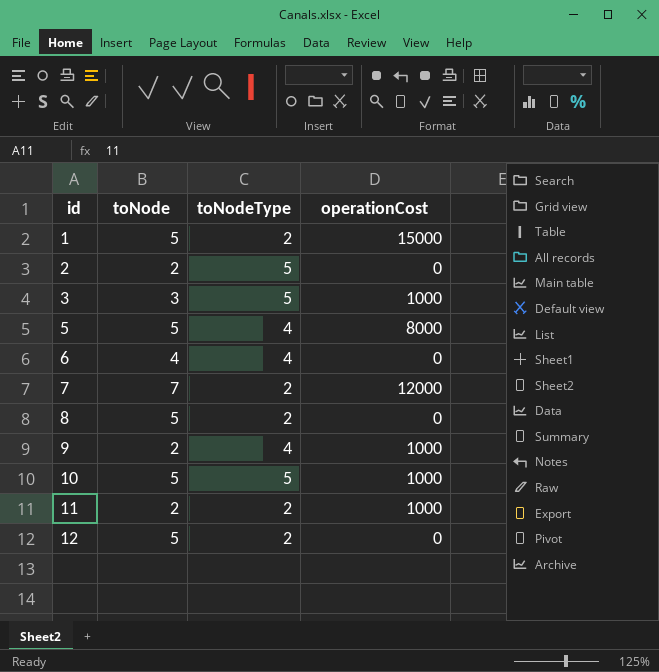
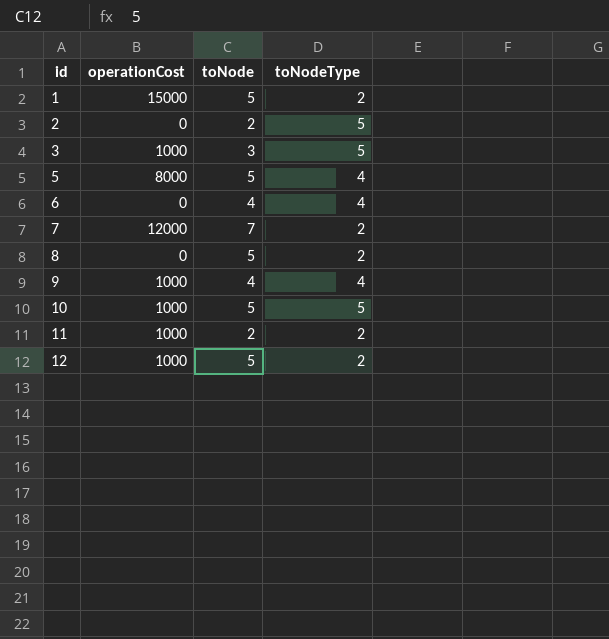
column operationCost | position: 4 -> 2
9 | toNode: 2 -> 4
12 | operationCost: 0 -> 1000

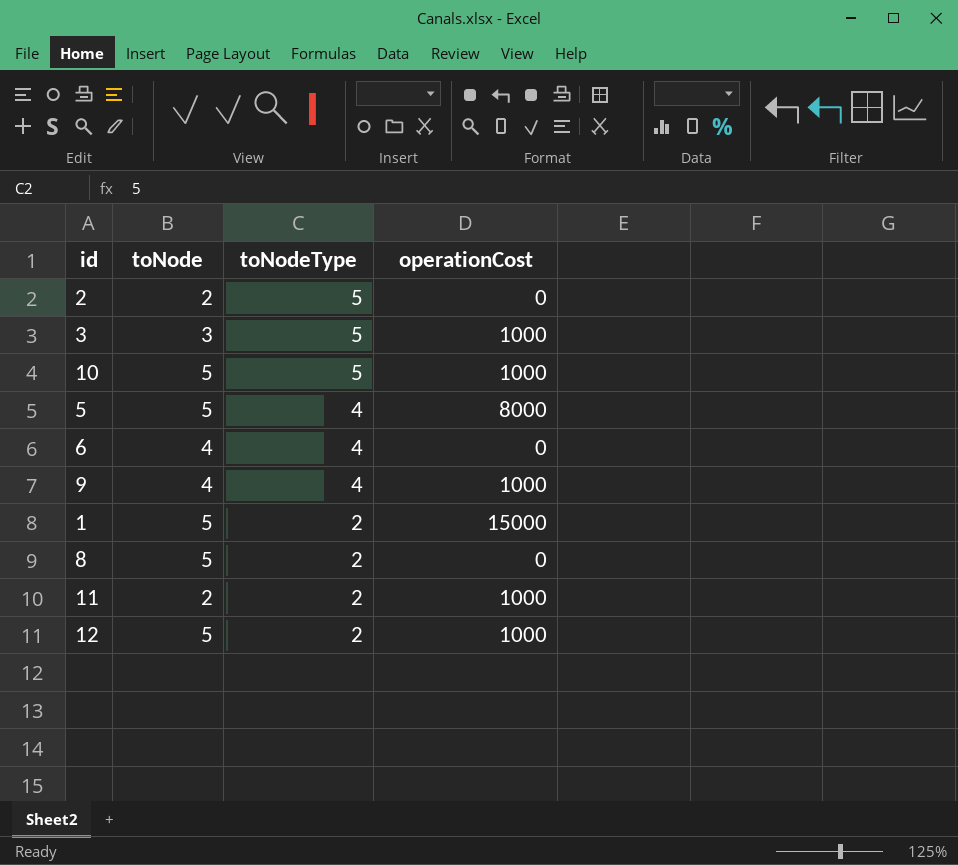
row order: id ascending -> toNodeType descending
column operationCost | position: 2 -> 4
row 7: 12000 | 7 | 2 -> none

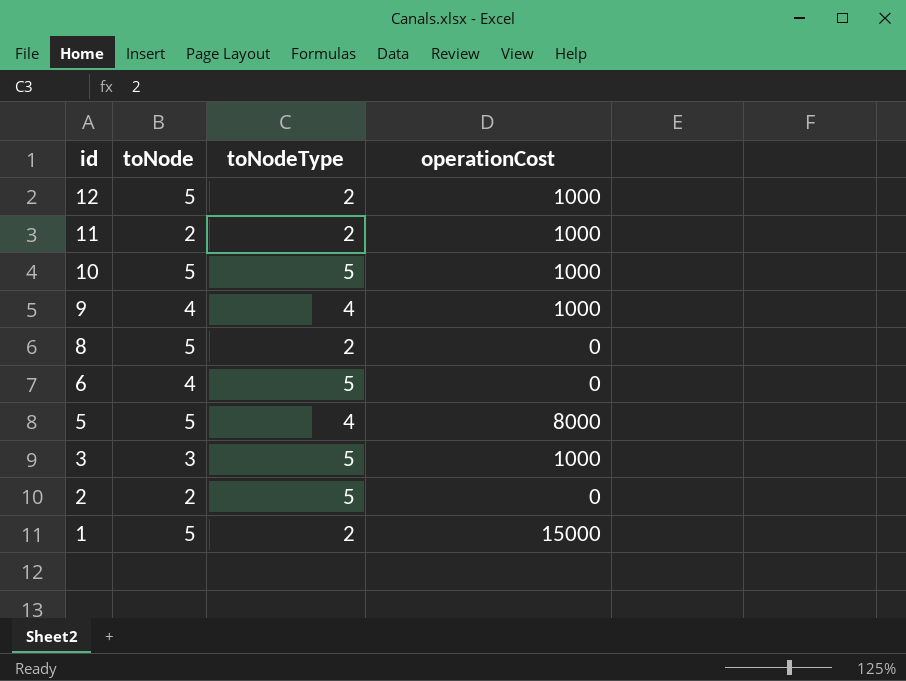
row order: toNodeType descending -> id descending
6 | toNodeType: 4 -> 5

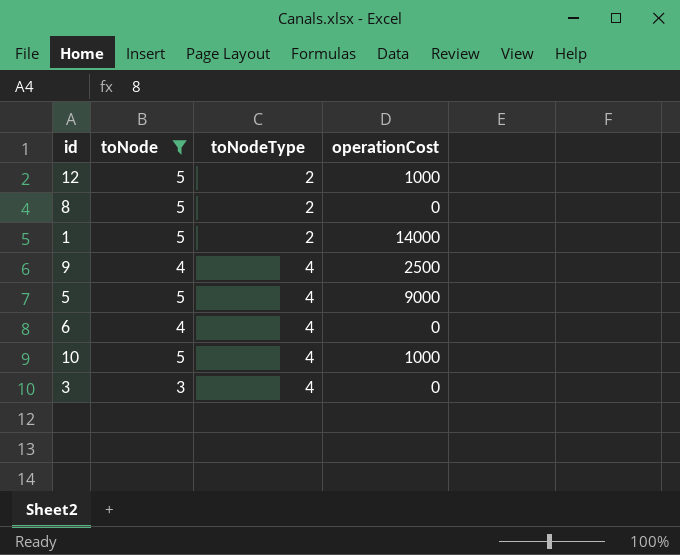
filter: none -> toNode != 2
row order: id descending -> toNodeType ascending
1 | operationCost: 15000 -> 14000
9 | operationCost: 1000 -> 2500
5 | operationCost: 8000 -> 9000
6 | toNodeType: 5 -> 4
10 | toNodeType: 5 -> 4
3 | toNodeType: 5 -> 4
3 | operationCost: 1000 -> 0

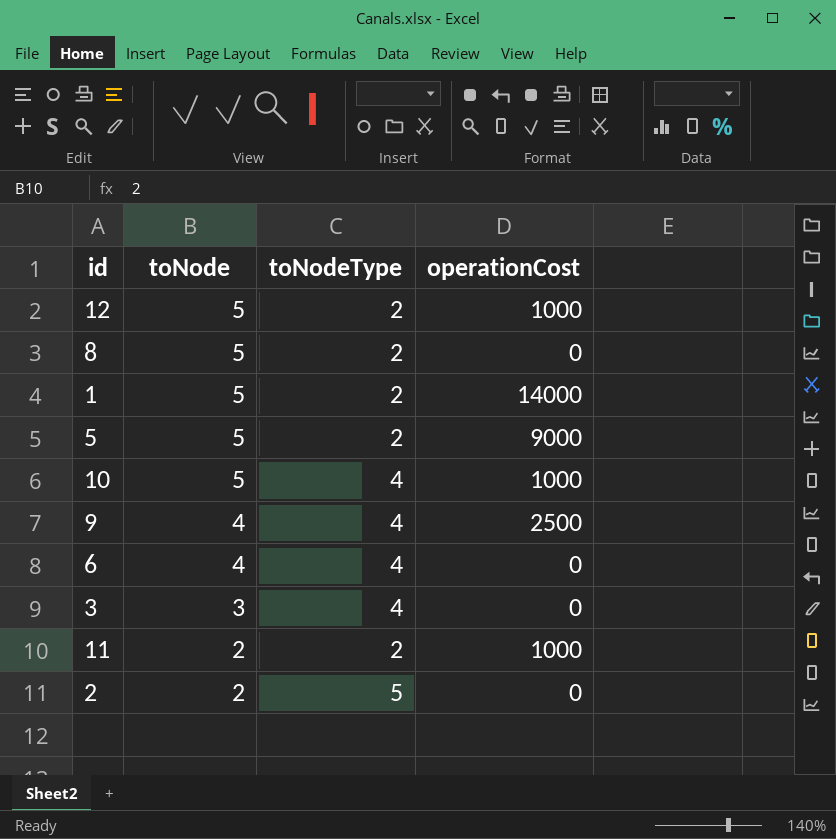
filter: toNode != 2 -> none
row order: toNodeType ascending -> toNode descending
5 | toNodeType: 4 -> 2

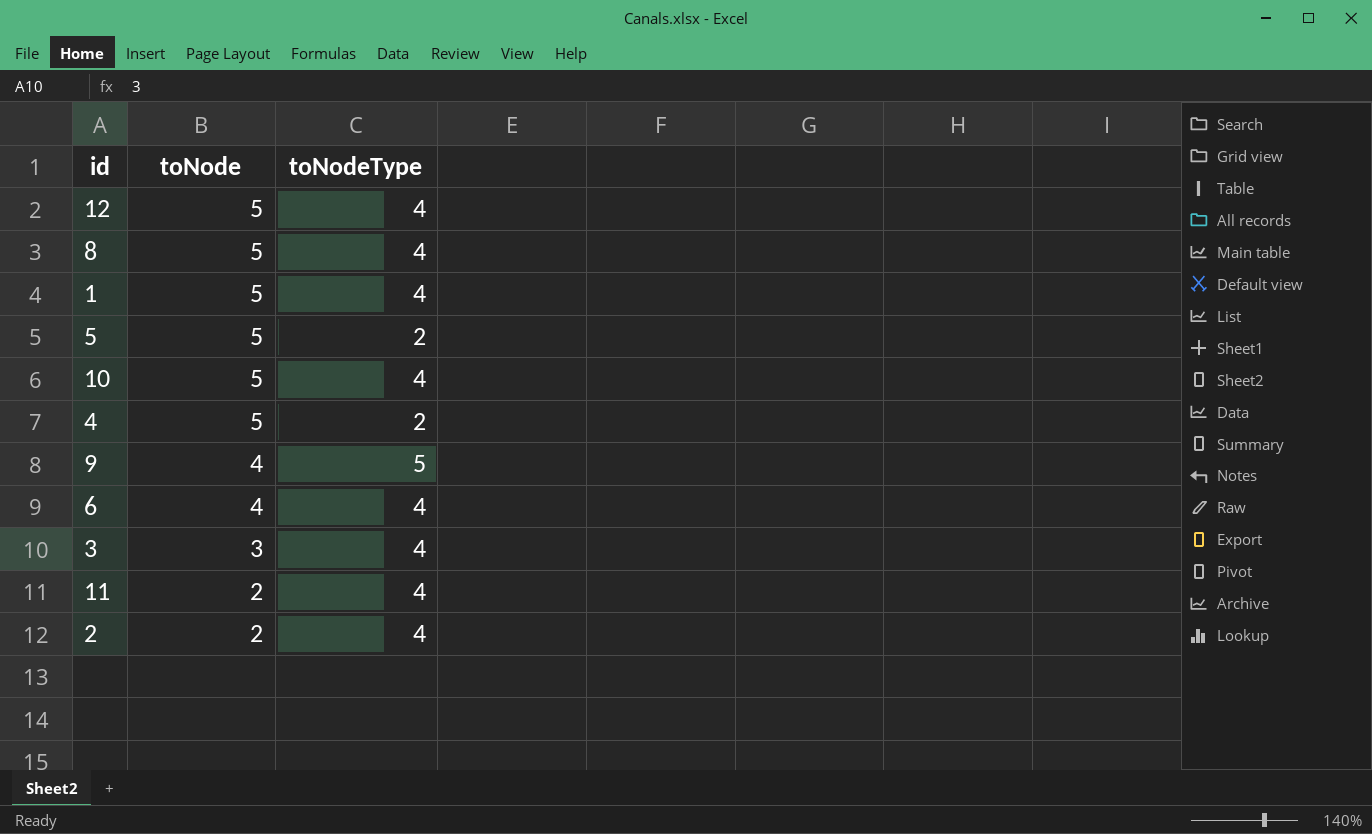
column operationCost | position: 4 -> none
12 | toNodeType: 2 -> 4
8 | toNodeType: 2 -> 4
1 | toNodeType: 2 -> 4
row 4: none -> 5 | 2
9 | toNodeType: 4 -> 5
11 | toNodeType: 2 -> 4
2 | toNodeType: 5 -> 4

